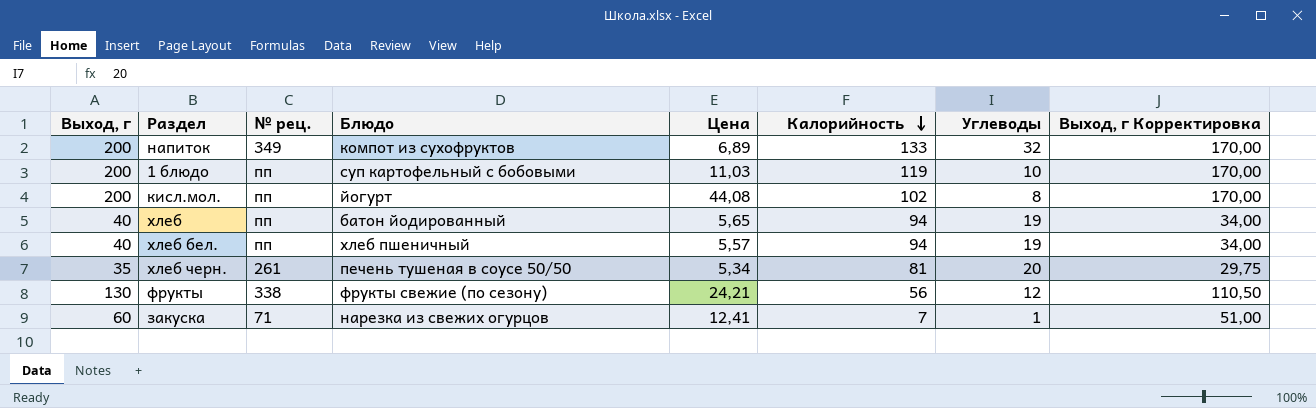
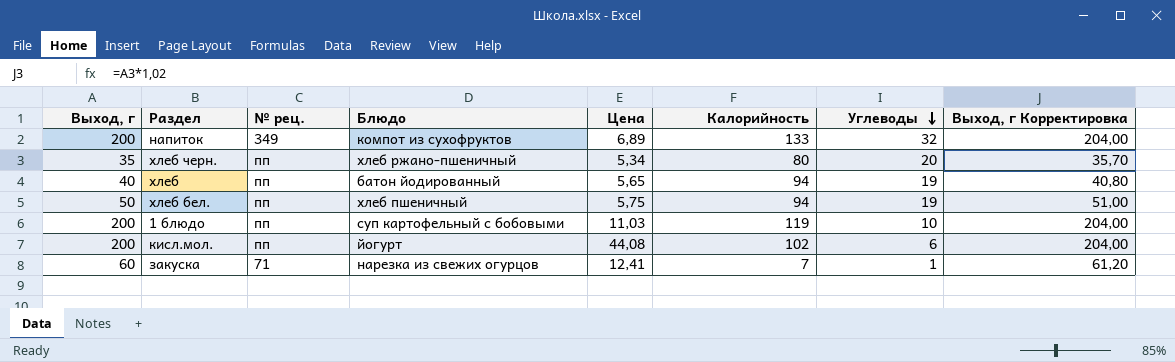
row order: Калорийность descending -> Углеводы descending
column Выход, г Корректировка | formula: [Выход, г] * 0,85 -> [Выход, г] * 1,02
row фрукты: 130 | 338 | фрукты свежие (по сезону) | 24,21 | 56 | 12 | 110,50 -> none
хлеб черн. | № рец.: 261 -> пп
хлеб черн. | Блюдо: печень тушеная в соусе 50/50 -> хлеб ржано-пшеничный
хлеб черн. | Калорийность: 81 -> 80
хлеб бел. | Выход, г: 40 -> 50
хлеб бел. | Цена: 5,57 -> 5,75
кисл.мол. | Углеводы: 8 -> 6

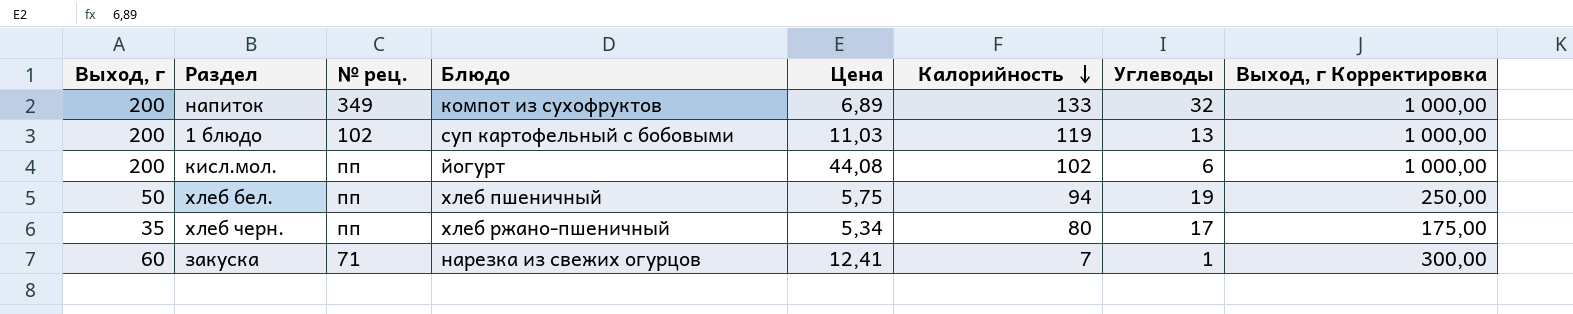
row order: Углеводы descending -> Калорийность descending
column Выход, г Корректировка | formula: [Выход, г] * 1,02 -> [Выход, г] * 5
row хлеб: 40 | пп | батон йодированный | 5,65 | 94 | 19 | 40,80 -> none
1 блюдо | № рец.: пп -> 102
1 блюдо | Углеводы: 10 -> 13
хлеб черн. | Углеводы: 20 -> 17

